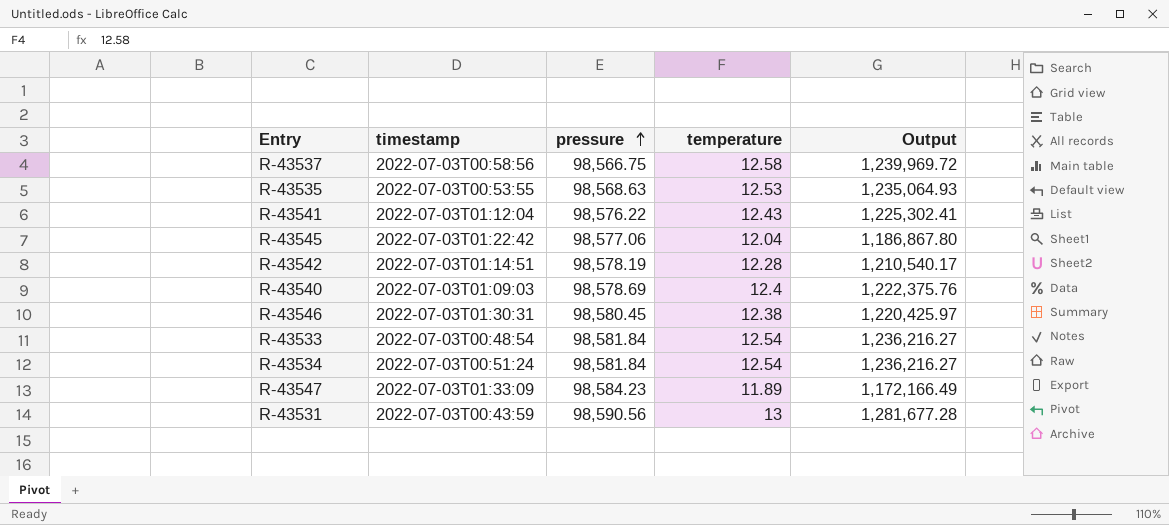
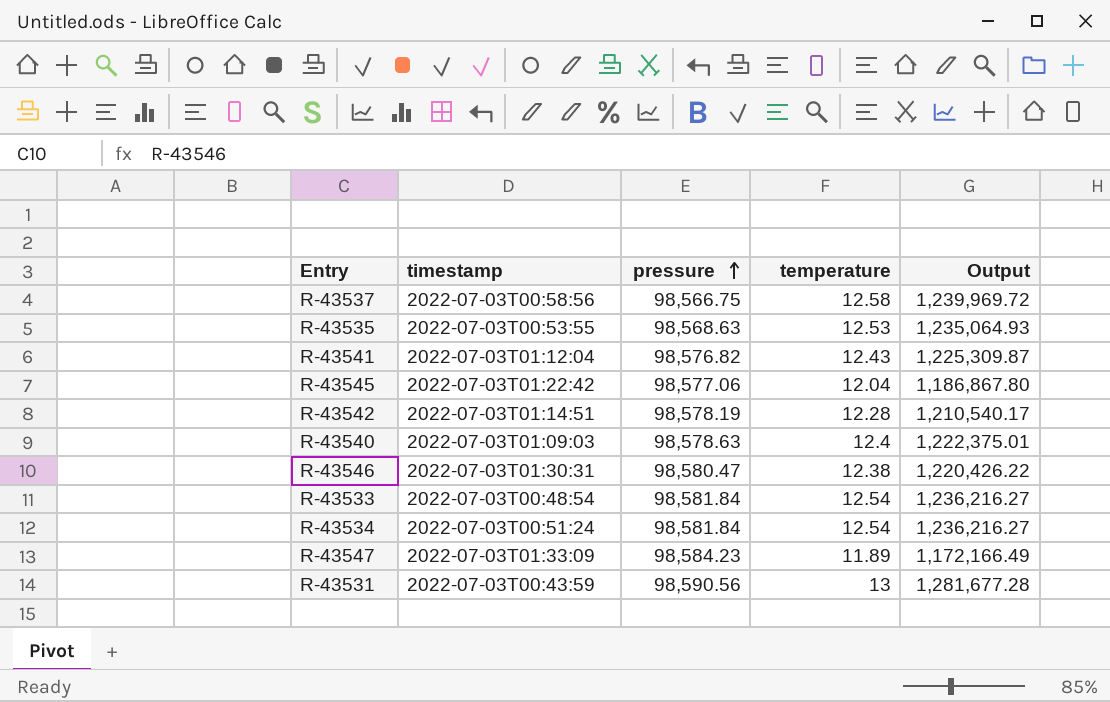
R-43541 | pressure: 98,576.22 -> 98,576.82
R-43541 | Output: 1,225,302.41 -> 1,225,309.87
R-43540 | pressure: 98,578.69 -> 98,578.63
R-43540 | Output: 1,222,375.76 -> 1,222,375.01
R-43546 | pressure: 98,580.45 -> 98,580.47
R-43546 | Output: 1,220,425.97 -> 1,220,426.22

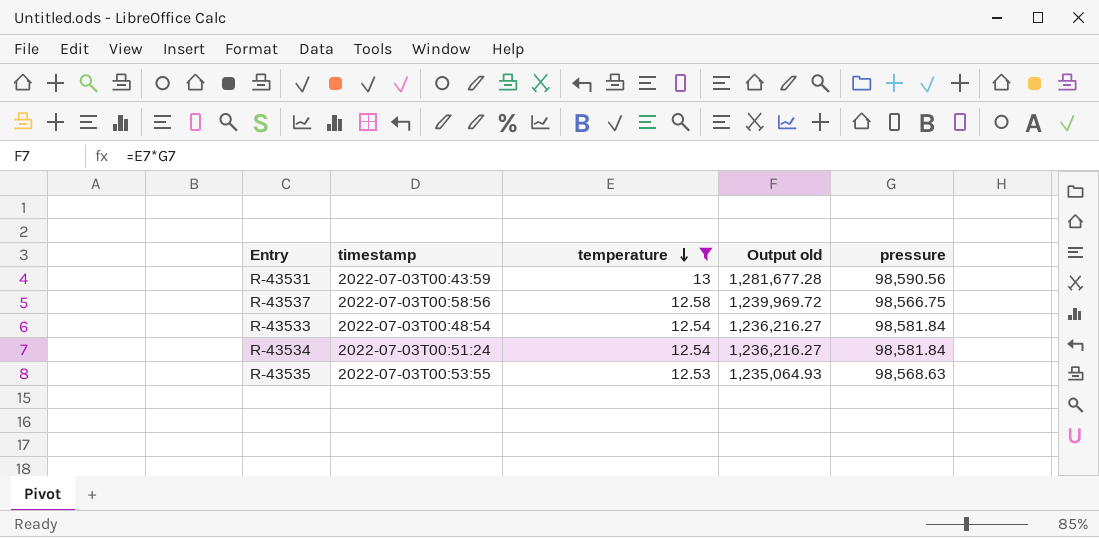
filter: none -> temperature >= 12.53
row order: pressure ascending -> temperature descending
column name: Output -> Output old
column pressure | position: 3 -> 5

